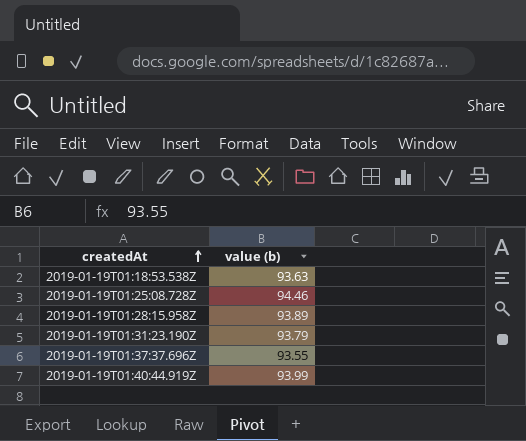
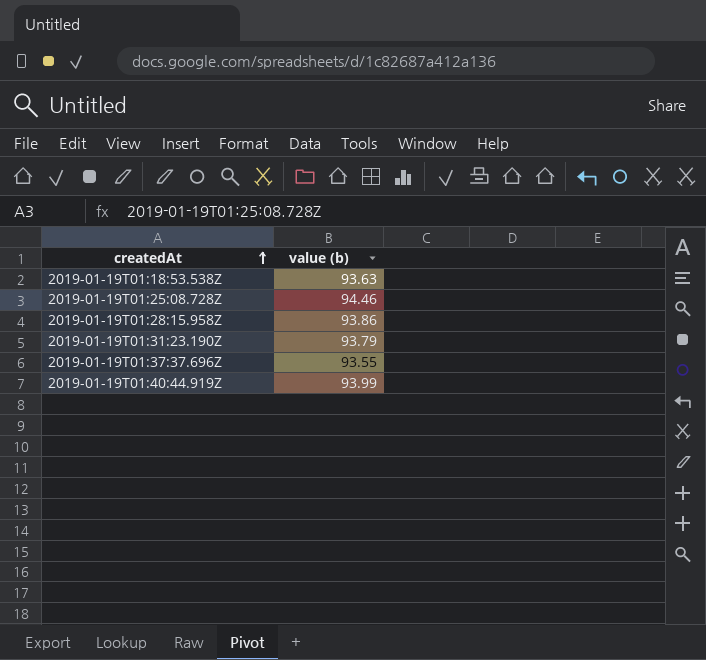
2019-01-19T01:28:15.958Z | value (b): 93.89 -> 93.86

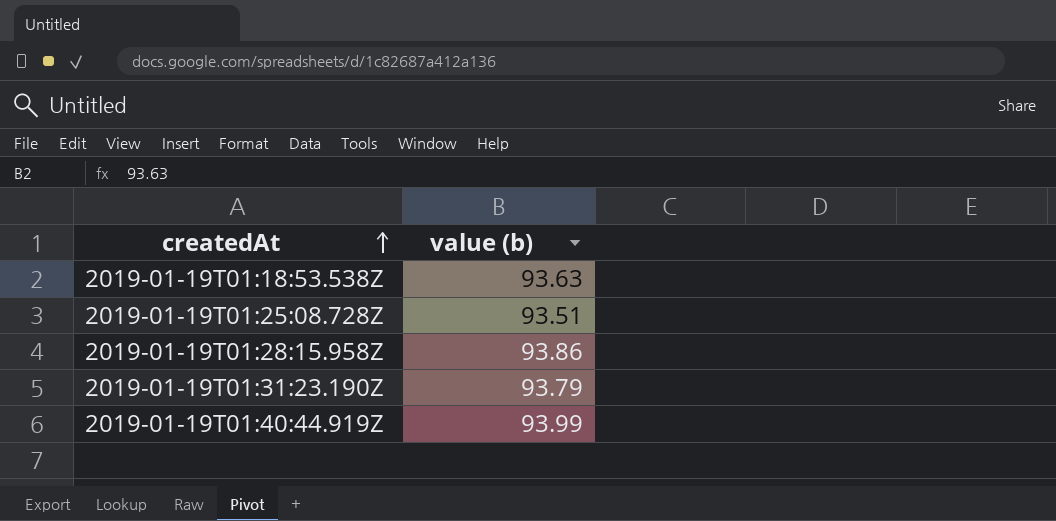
row 2019-01-19T01:37:37.696Z: 93.55 -> none
2019-01-19T01:25:08.728Z | value (b): 94.46 -> 93.51

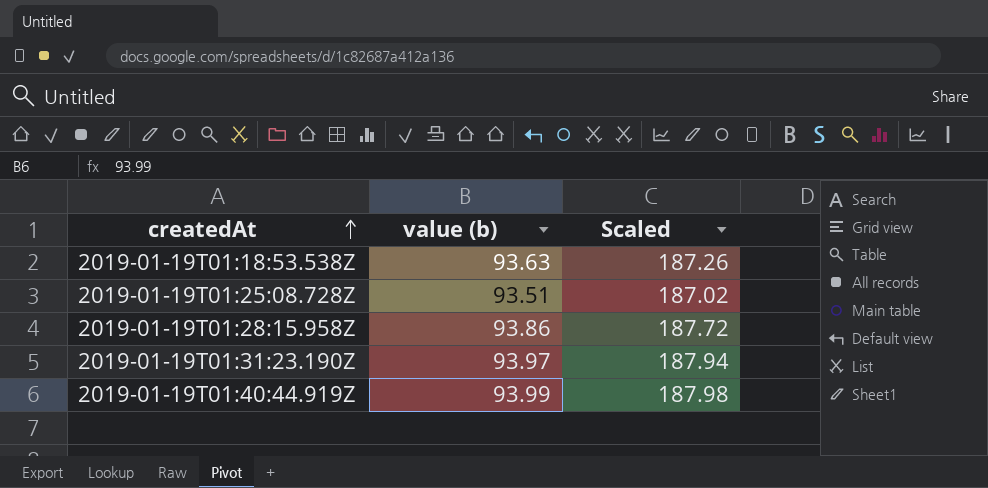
column Scaled | formula: none -> [value (b)] * 2
2019-01-19T01:31:23.190Z | value (b): 93.79 -> 93.97

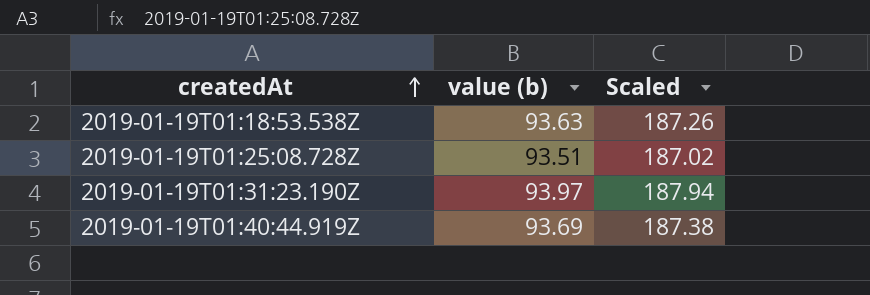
row 2019-01-19T01:28:15.958Z: 93.86 | 187.72 -> none
2019-01-19T01:40:44.919Z | value (b): 93.99 -> 93.69
2019-01-19T01:40:44.919Z | Scaled: 187.98 -> 187.38

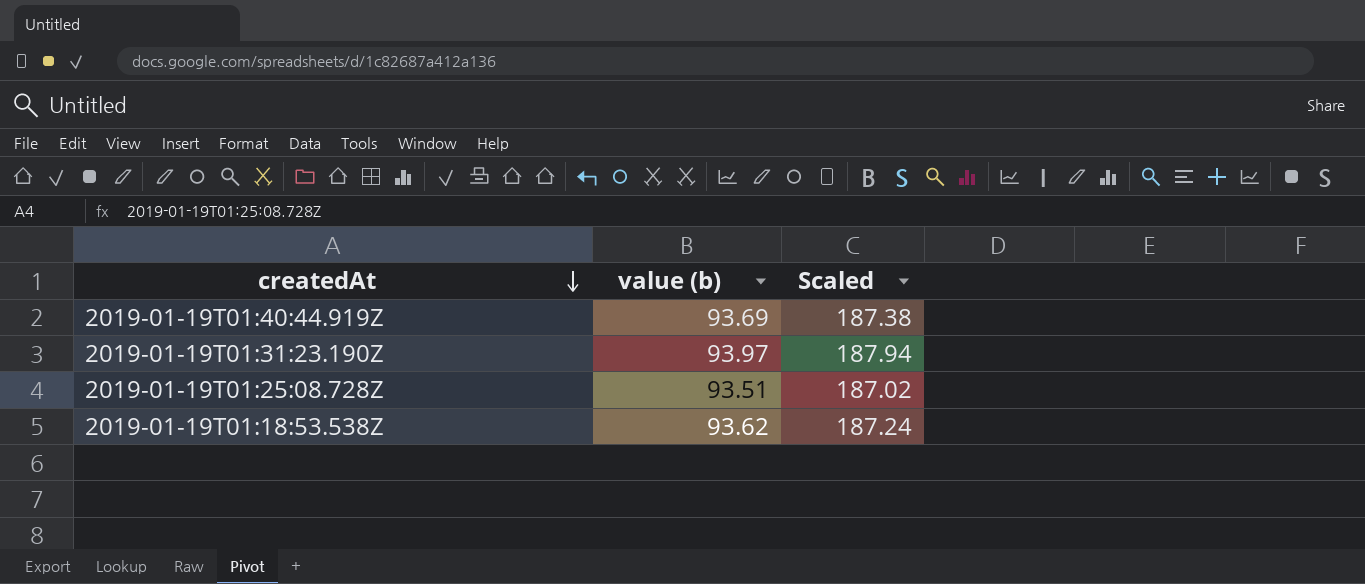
row order: createdAt ascending -> createdAt descending
2019-01-19T01:18:53.538Z | value (b): 93.63 -> 93.62
2019-01-19T01:18:53.538Z | Scaled: 187.26 -> 187.24

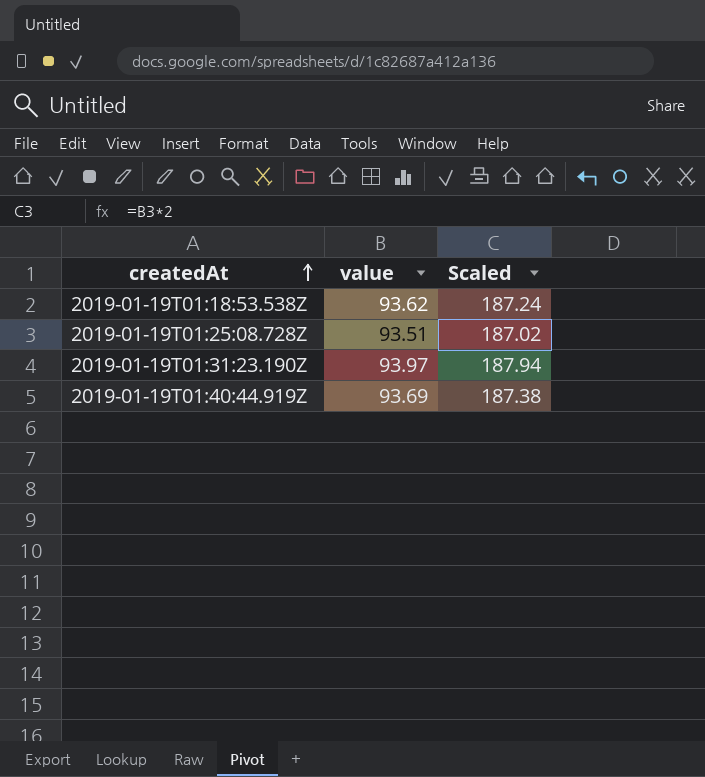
row order: createdAt descending -> createdAt ascending
column name: value (b) -> value

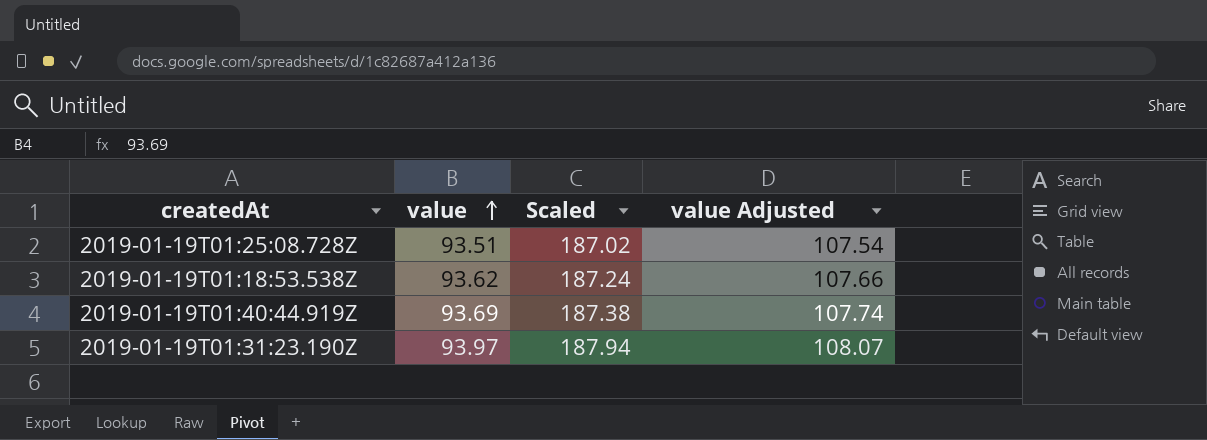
row order: createdAt ascending -> value ascending
column value Adjusted | formula: none -> [value] * 1.15

